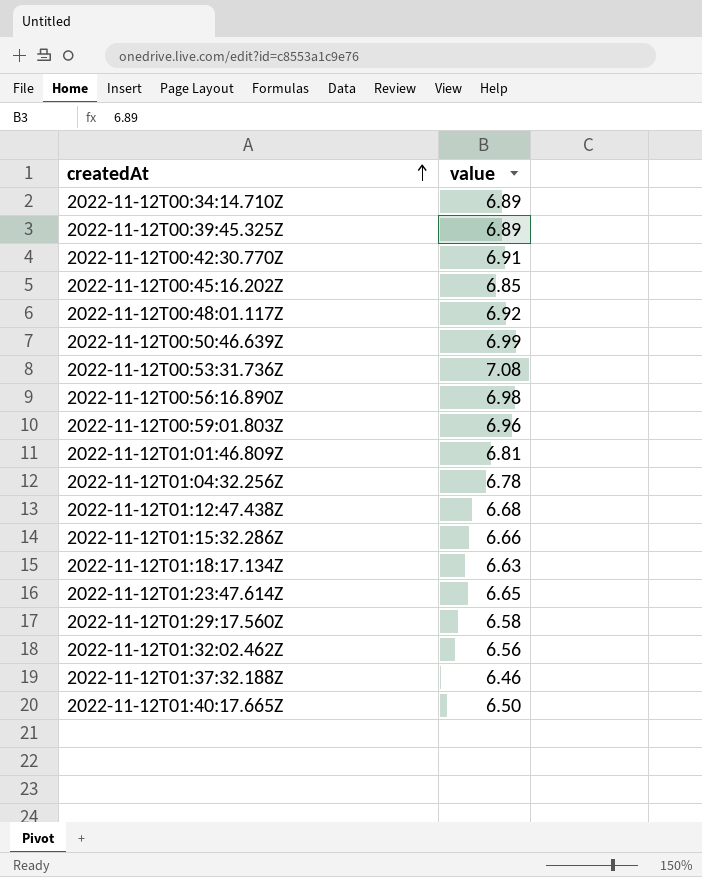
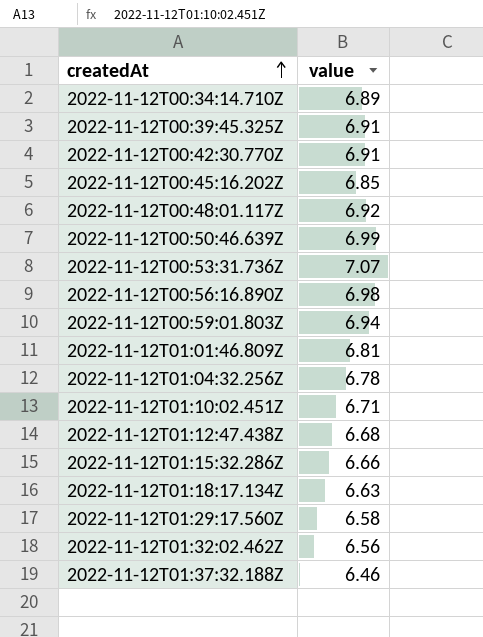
row 2022-11-12T01:23:47.614Z: 6.65 -> none
row 2022-11-12T01:40:17.665Z: 6.50 -> none
2022-11-12T00:39:45.325Z | value: 6.89 -> 6.91
2022-11-12T00:53:31.736Z | value: 7.08 -> 7.07
2022-11-12T00:59:01.803Z | value: 6.96 -> 6.94
row 2022-11-12T01:10:02.451Z: none -> 6.71

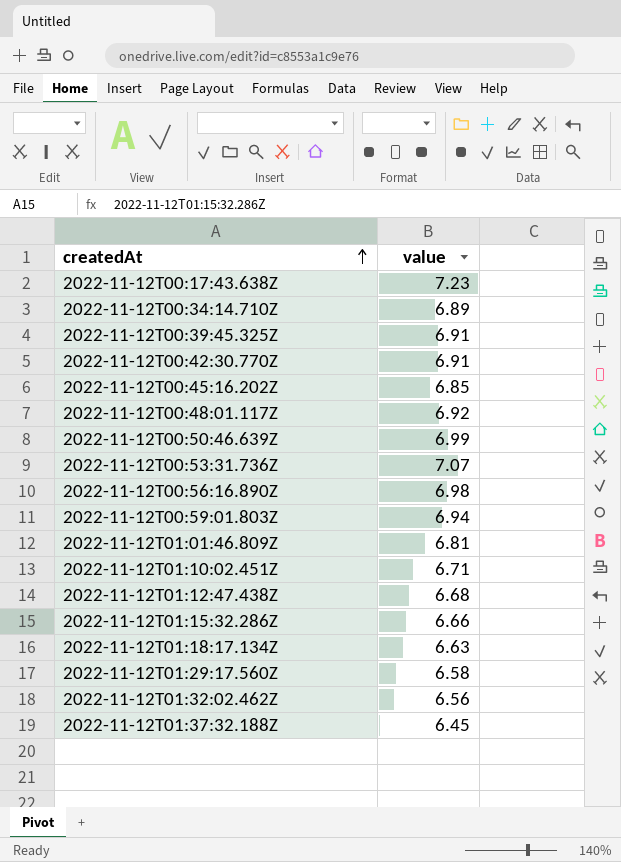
row 2022-11-12T01:04:32.256Z: 6.78 -> none
row 2022-11-12T00:17:43.638Z: none -> 7.23
2022-11-12T01:37:32.188Z | value: 6.46 -> 6.45

